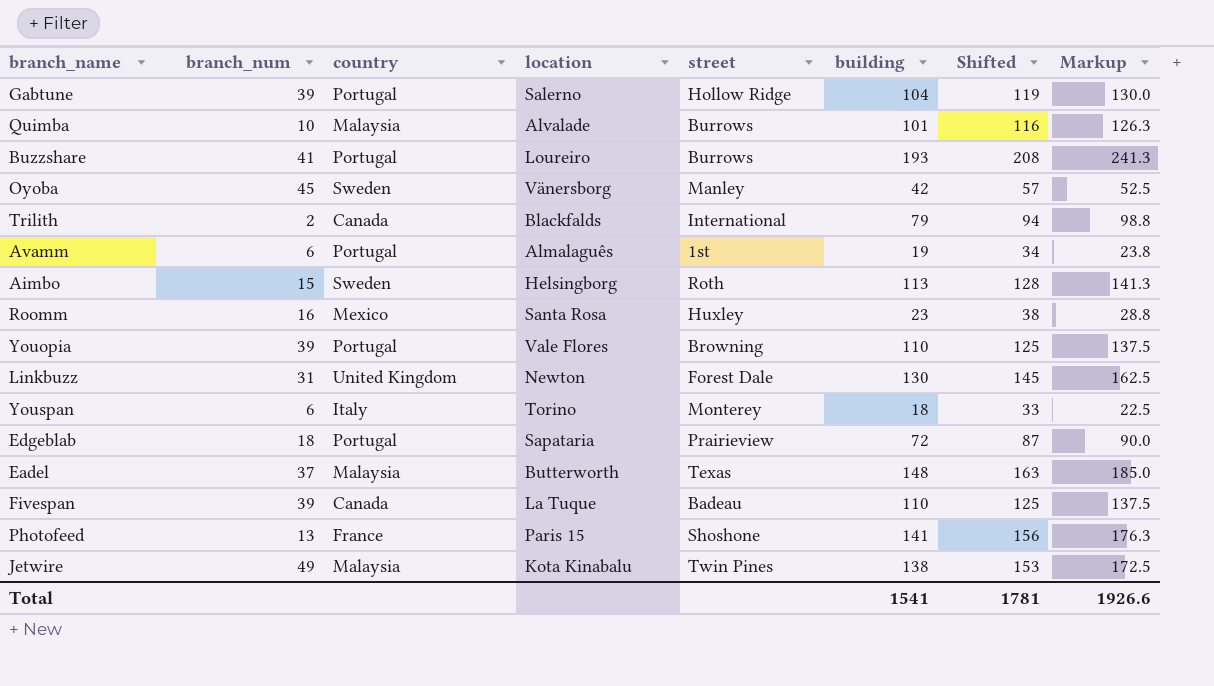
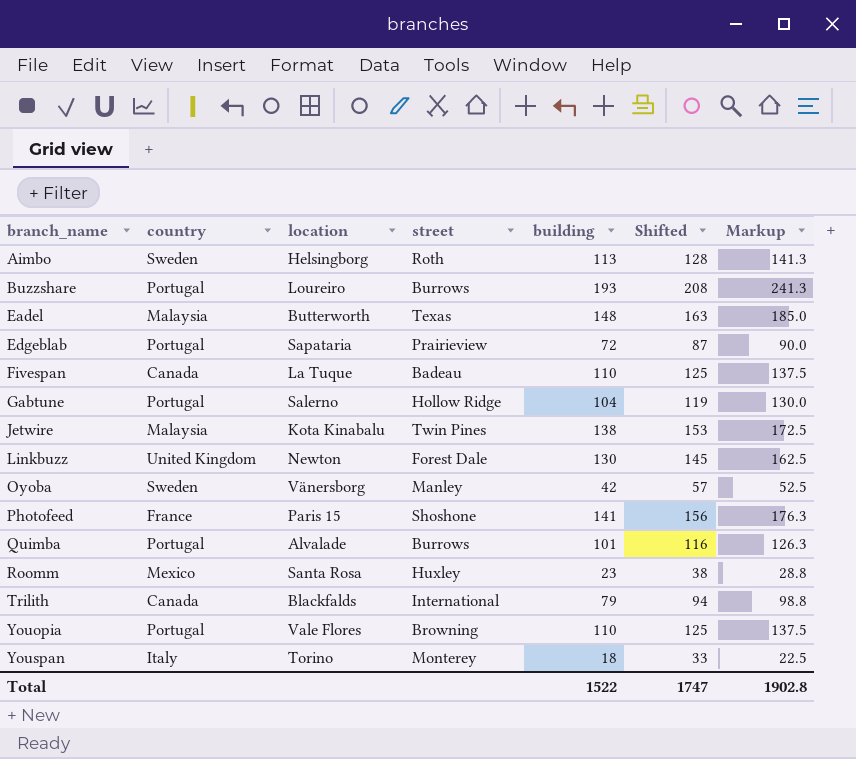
row order: none -> branch_name ascending
column branch_num | position: 2 -> none
row Avamm: 6 | Portugal | Almalaguês | 1st | 19 | 34 | 23.8 -> none
Quimba | country: Malaysia -> Portugal
Total | building: 1541 -> 1522
Total | Shifted: 1781 -> 1747
Total | Markup: 1926.6 -> 1902.8

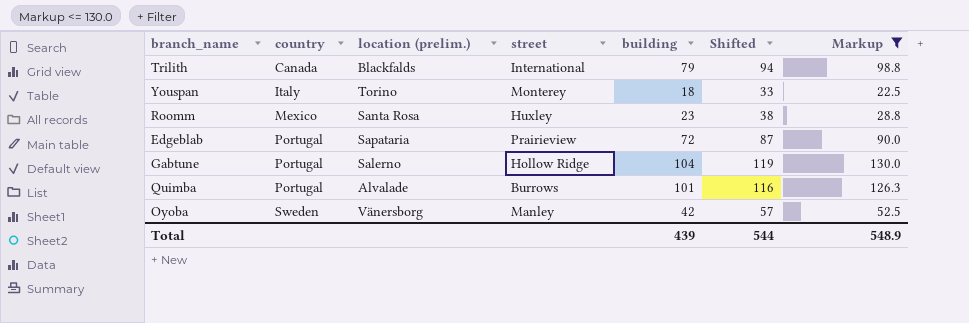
filter: none -> Markup <= 130.0
row order: branch_name ascending -> country ascending
column name: location -> location (prelim.)
Total | building: 1522 -> 439
Total | Shifted: 1747 -> 544
Total | Markup: 1902.8 -> 548.9

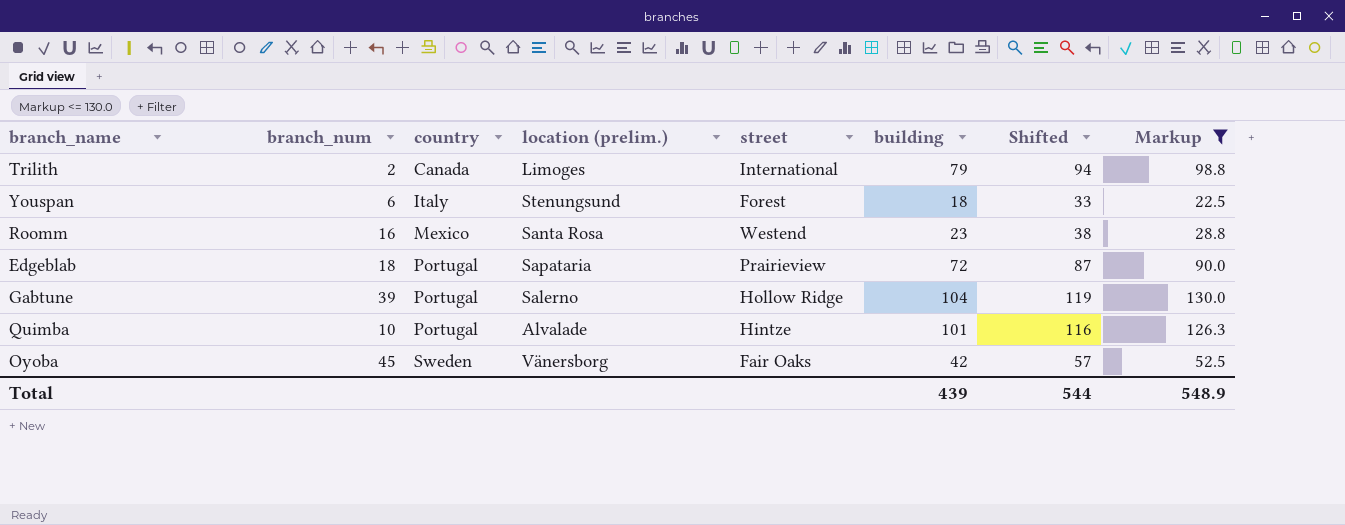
column branch_num | position: none -> 2
Trilith | location (prelim.): Blackfalds -> Limoges
Youspan | location (prelim.): Torino -> Stenungsund
Youspan | street: Monterey -> Forest
Roomm | street: Huxley -> Westend
Quimba | street: Burrows -> Hintze
Oyoba | street: Manley -> Fair Oaks

